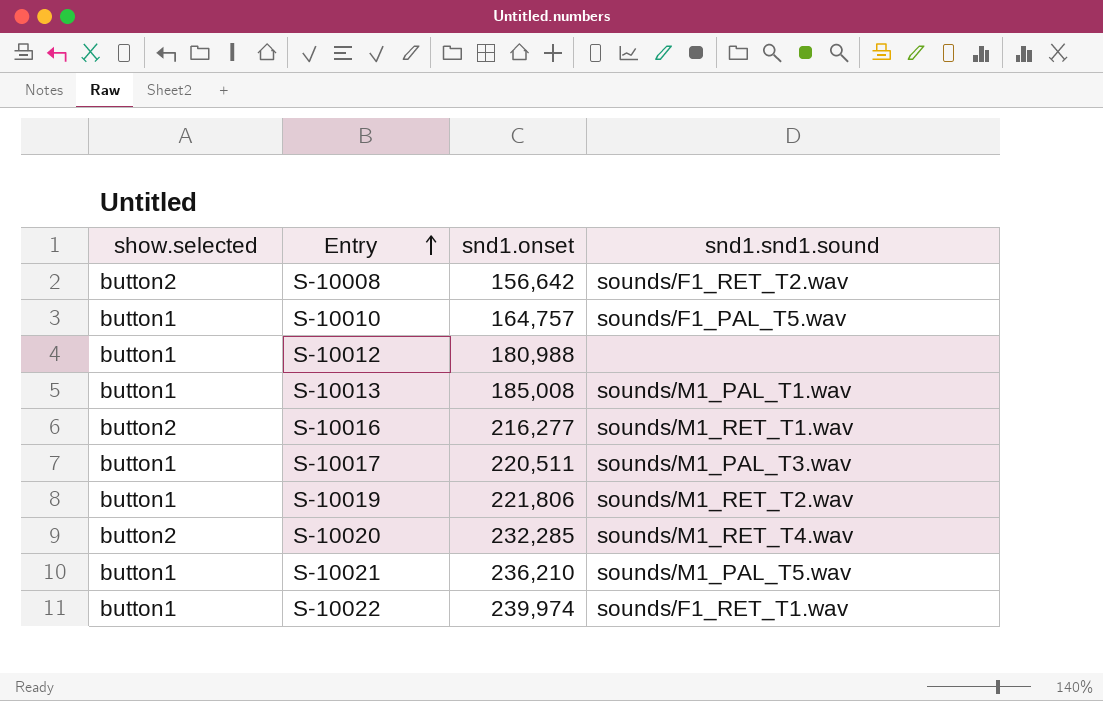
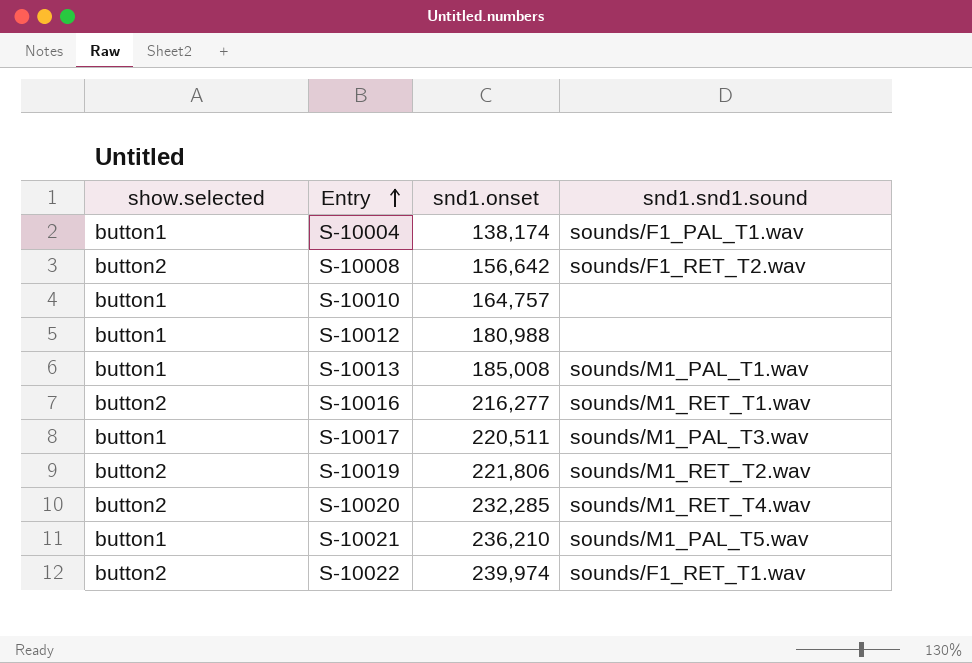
row S-10004: none -> button1 | 138,174 | sounds/F1_PAL_T1.wav
S-10010 | snd1.snd1.sound: sounds/F1_PAL_T5.wav -> none
S-10019 | show.selected: button1 -> button2
S-10022 | show.selected: button1 -> button2

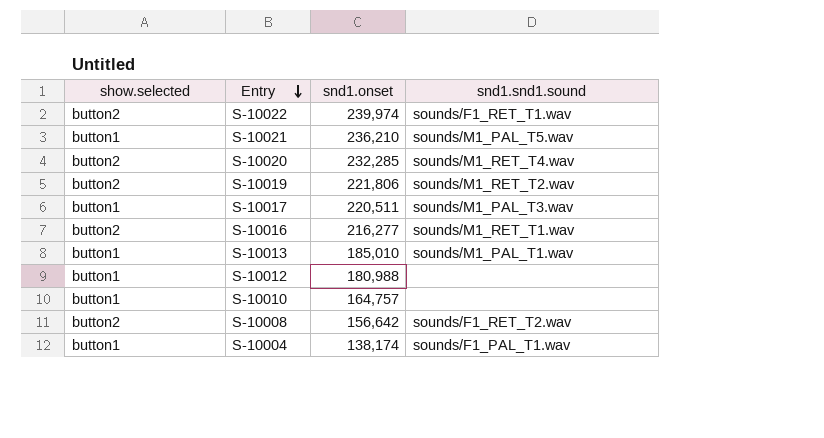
row order: Entry ascending -> Entry descending
S-10013 | snd1.onset: 185,008 -> 185,010

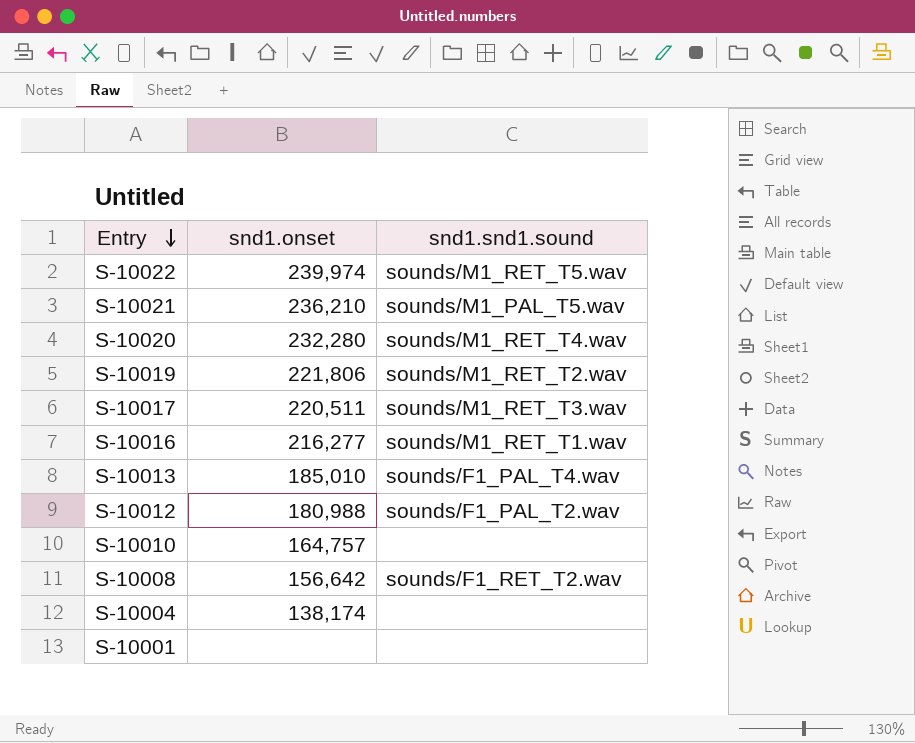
column show.selected | position: 1 -> none
S-10022 | snd1.snd1.sound: sounds/F1_RET_T1.wav -> sounds/M1_RET_T5.wav
S-10020 | snd1.onset: 232,285 -> 232,280
S-10017 | snd1.snd1.sound: sounds/M1_PAL_T3.wav -> sounds/M1_RET_T3.wav
S-10013 | snd1.snd1.sound: sounds/M1_PAL_T1.wav -> sounds/F1_PAL_T4.wav
S-10012 | snd1.snd1.sound: none -> sounds/F1_PAL_T2.wav
S-10004 | snd1.snd1.sound: sounds/F1_PAL_T1.wav -> none
row S-10001: none -> none | none

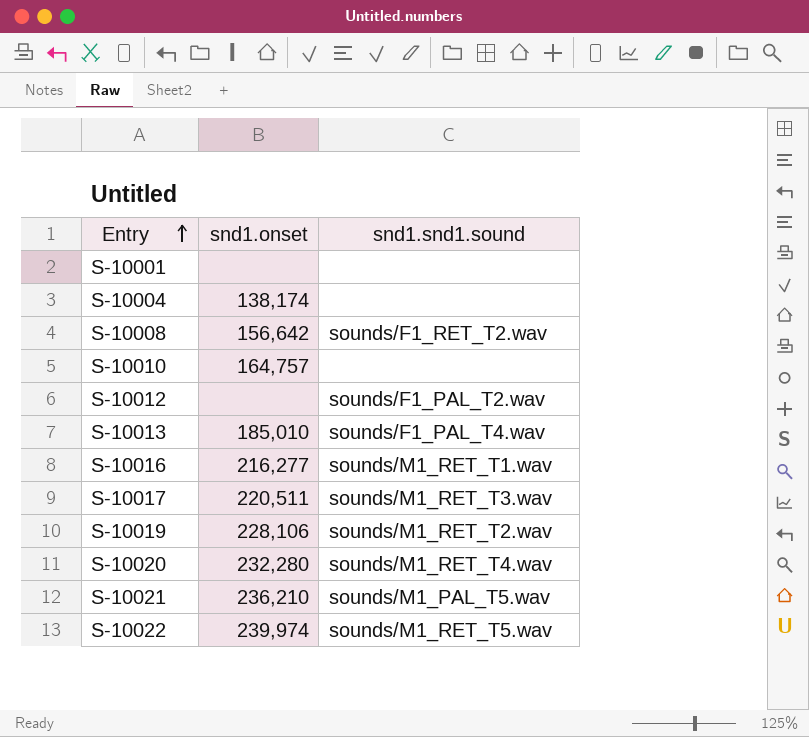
row order: Entry descending -> Entry ascending
S-10012 | snd1.onset: 180,988 -> none
S-10019 | snd1.onset: 221,806 -> 228,106

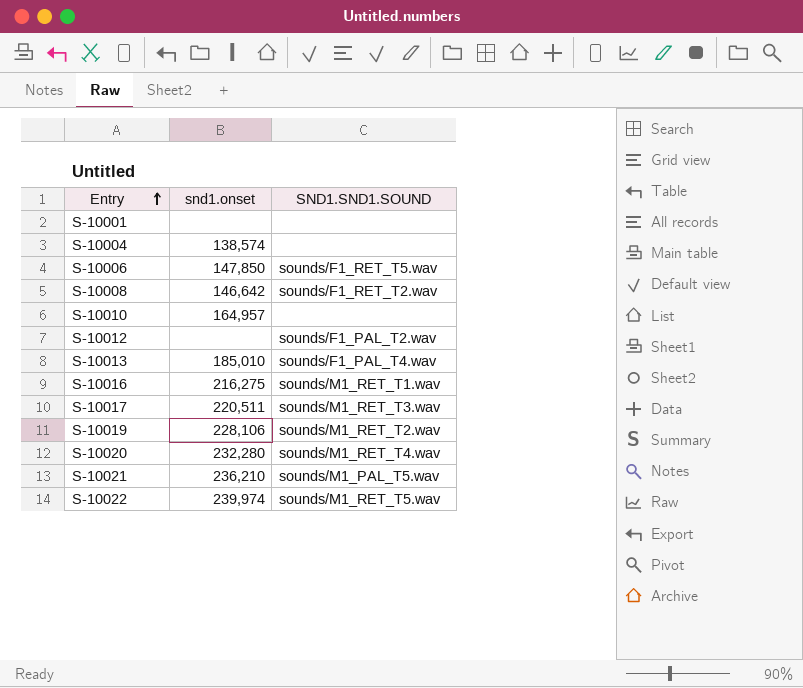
column name: snd1.snd1.sound -> SND1.SND1.SOUND
S-10004 | snd1.onset: 138,174 -> 138,574
row S-10006: none -> 147,850 | sounds/F1_RET_T5.wav
S-10008 | snd1.onset: 156,642 -> 146,642
S-10010 | snd1.onset: 164,757 -> 164,957
S-10016 | snd1.onset: 216,277 -> 216,275

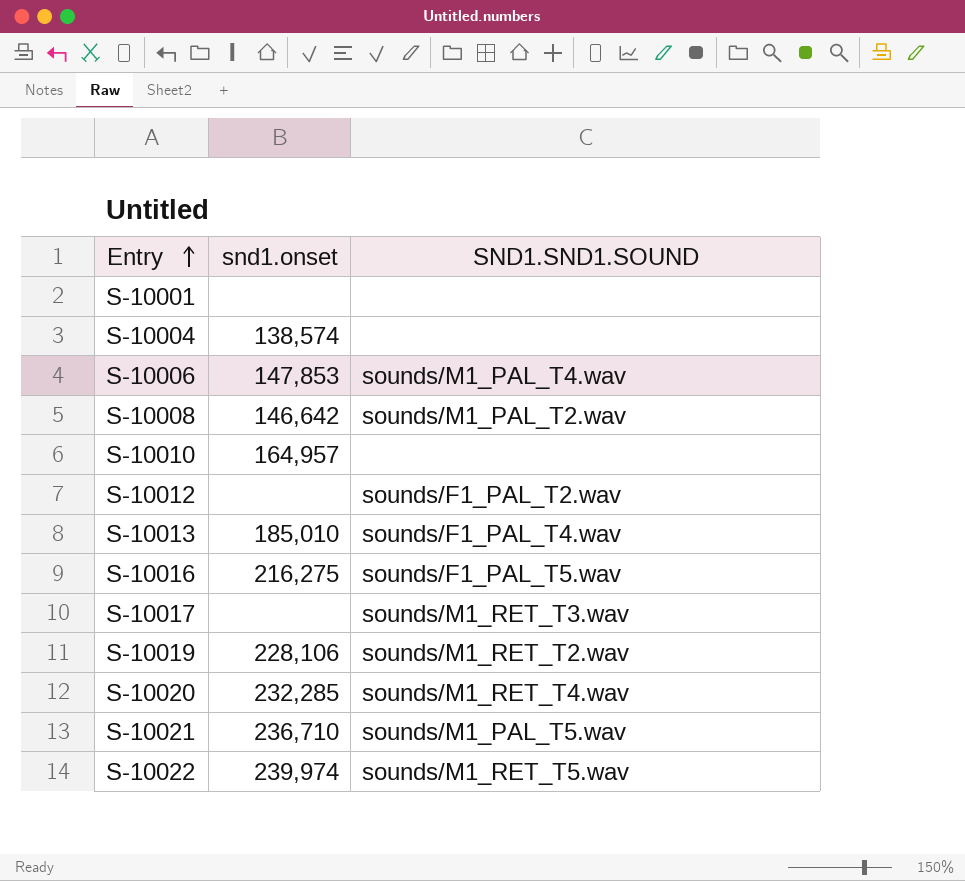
S-10006 | snd1.onset: 147,850 -> 147,853
S-10006 | SND1.SND1.SOUND: sounds/F1_RET_T5.wav -> sounds/M1_PAL_T4.wav
S-10008 | SND1.SND1.SOUND: sounds/F1_RET_T2.wav -> sounds/M1_PAL_T2.wav
S-10016 | SND1.SND1.SOUND: sounds/M1_RET_T1.wav -> sounds/F1_PAL_T5.wav
S-10017 | snd1.onset: 220,511 -> none
S-10020 | snd1.onset: 232,280 -> 232,285
S-10021 | snd1.onset: 236,210 -> 236,710

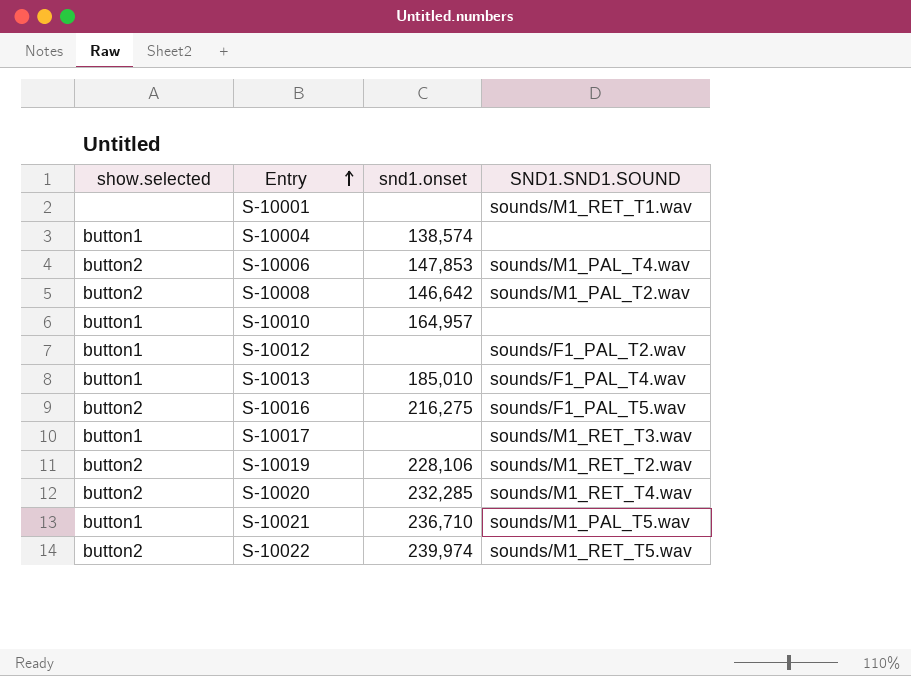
column show.selected | position: none -> 1
S-10001 | SND1.SND1.SOUND: none -> sounds/M1_RET_T1.wav

